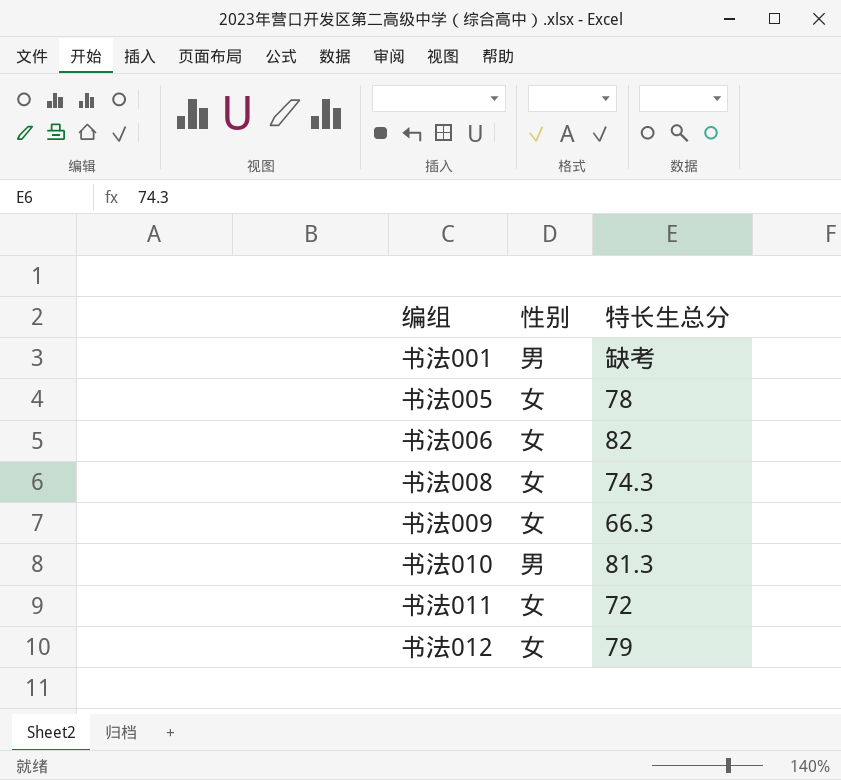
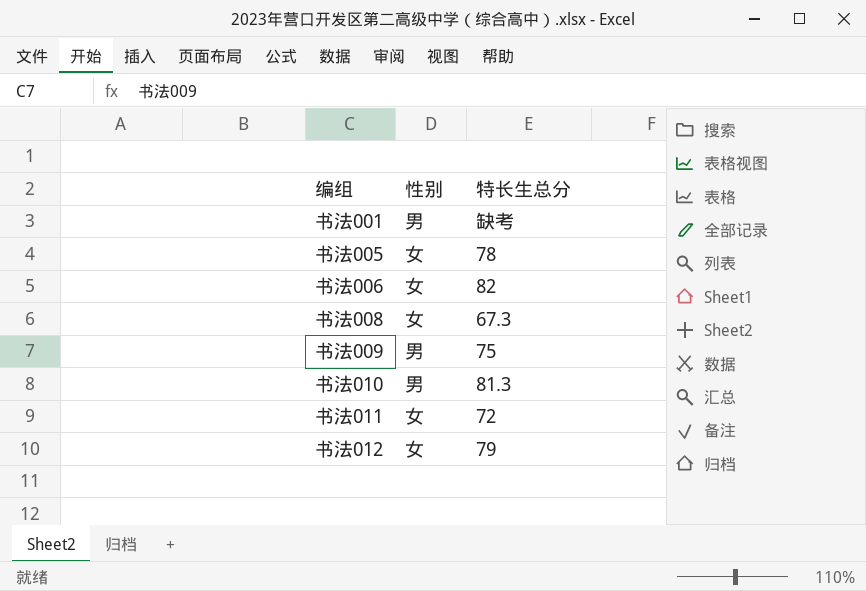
书法008 | 特长生总分: 74.3 -> 67.3
书法009 | 性别: 女 -> 男
书法009 | 特长生总分: 66.3 -> 75

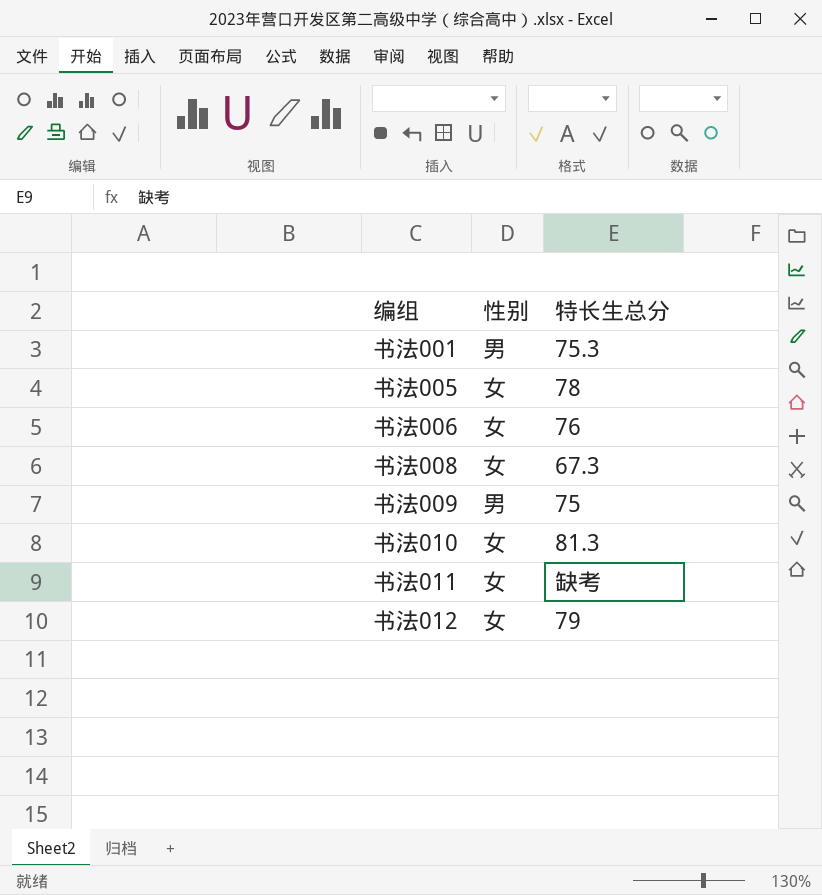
书法001 | 特长生总分: 缺考 -> 75.3
书法006 | 特长生总分: 82 -> 76
书法010 | 性别: 男 -> 女
书法011 | 特长生总分: 72 -> 缺考

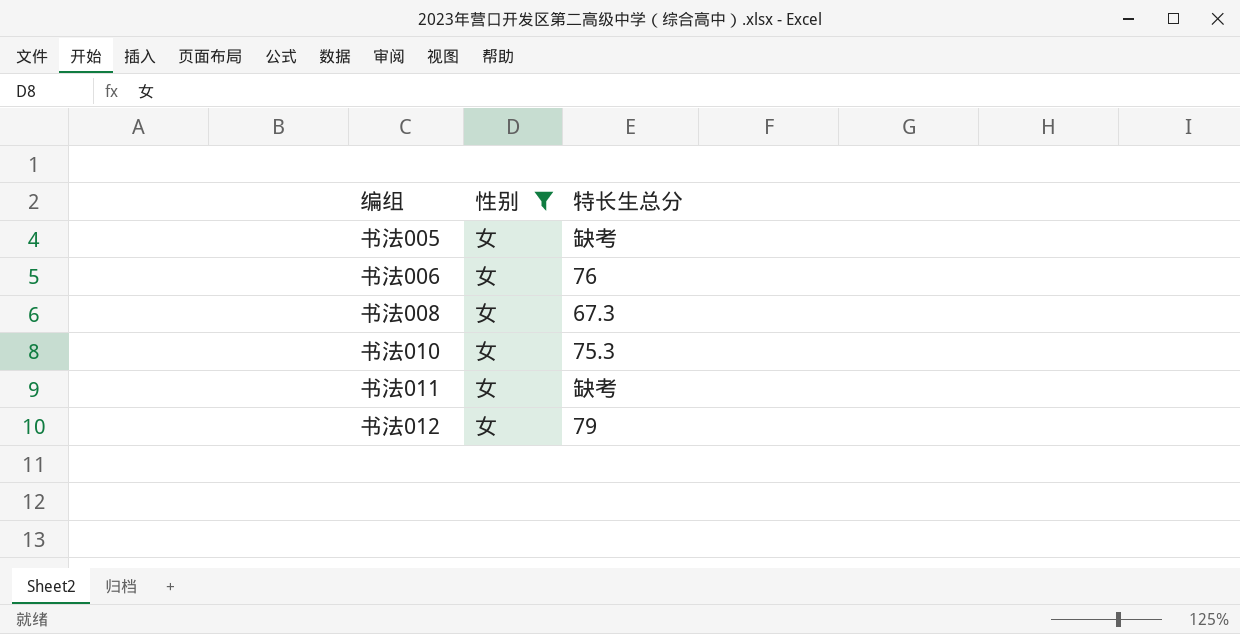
filter: none -> 性别 = 女
书法005 | 特长生总分: 78 -> 缺考
书法010 | 特长生总分: 81.3 -> 75.3

